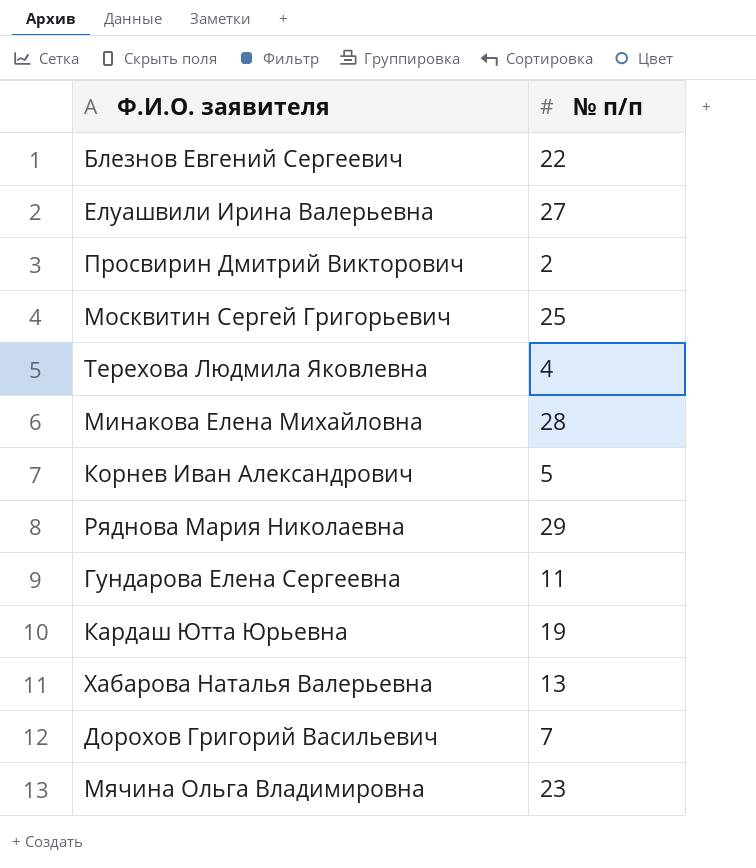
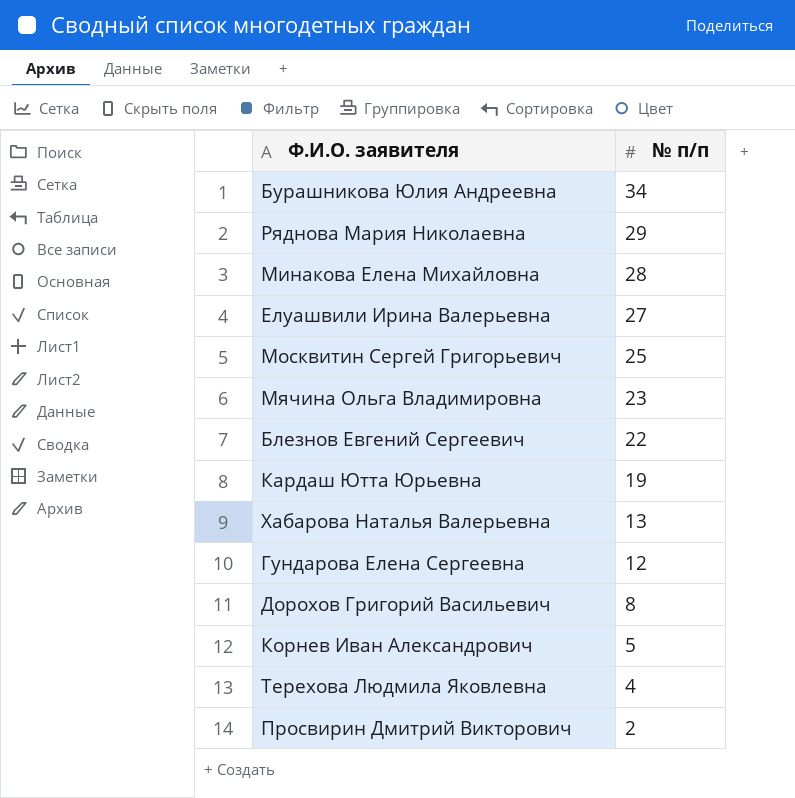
row order: none -> № п/п descending
row Бурашникова Юлия Андреевна: none -> 34
Гундарова Елена Сергеевна | № п/п: 11 -> 12
Дорохов Григорий Васильевич | № п/п: 7 -> 8

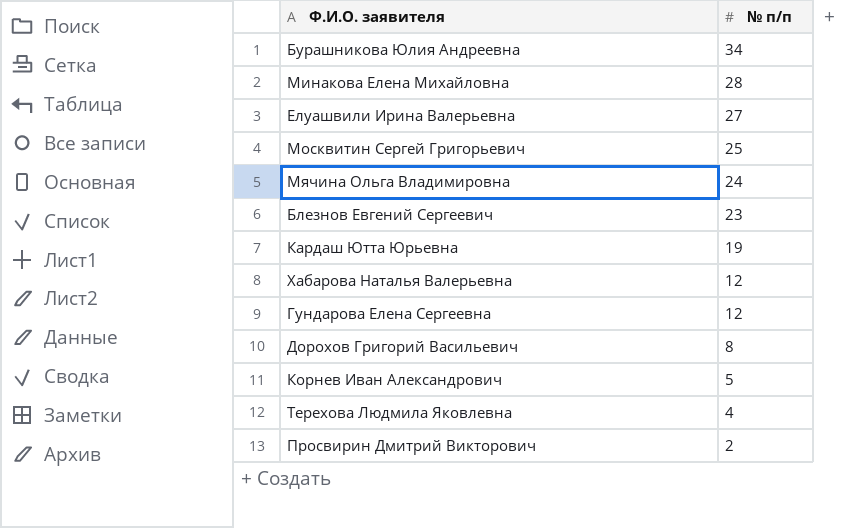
row Ряднова Мария Николаевна: 29 -> none
Мячина Ольга Владимировна | № п/п: 23 -> 24
Блезнов Евгений Сергеевич | № п/п: 22 -> 23
Хабарова Наталья Валерьевна | № п/п: 13 -> 12

